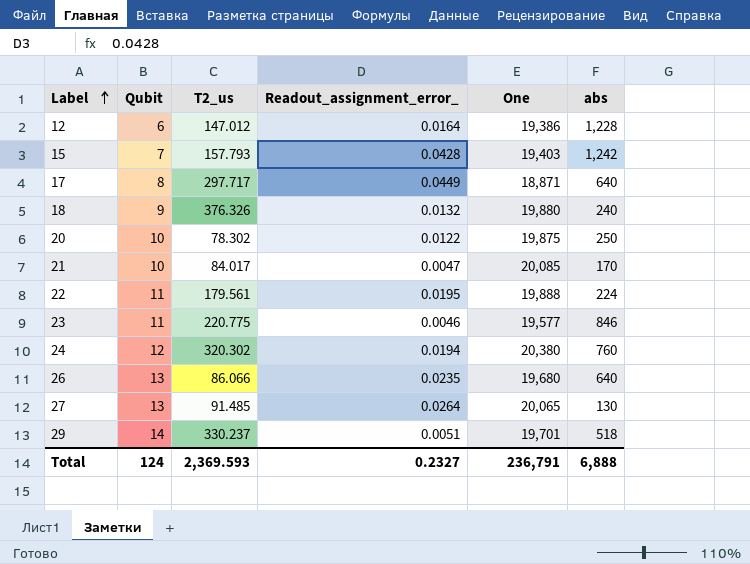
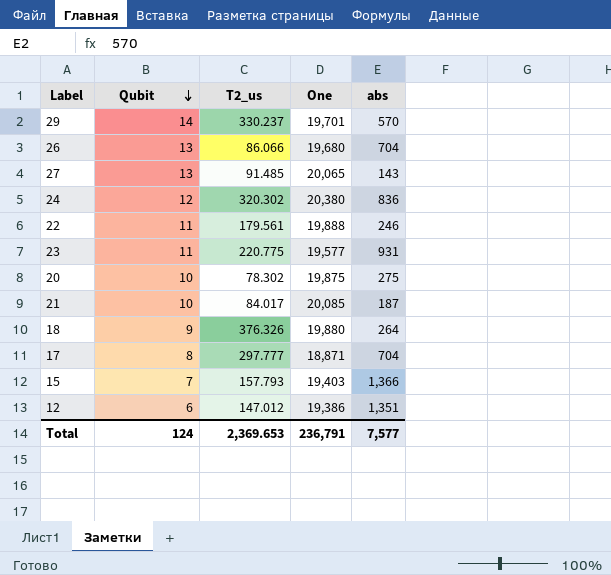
row order: Label ascending -> Qubit descending
column Readout_assignment_error_ | position: 4 -> none
29 | abs: 518 -> 570
26 | abs: 640 -> 704
27 | abs: 130 -> 143
24 | abs: 760 -> 836
22 | abs: 224 -> 246
23 | abs: 846 -> 931
20 | abs: 250 -> 275
21 | abs: 170 -> 187
18 | abs: 240 -> 264
17 | T2_us: 297.717 -> 297.777
17 | abs: 640 -> 704
15 | abs: 1,242 -> 1,366
12 | abs: 1,228 -> 1,351
Total | T2_us: 2,369.593 -> 2,369.653
Total | abs: 6,888 -> 7,577

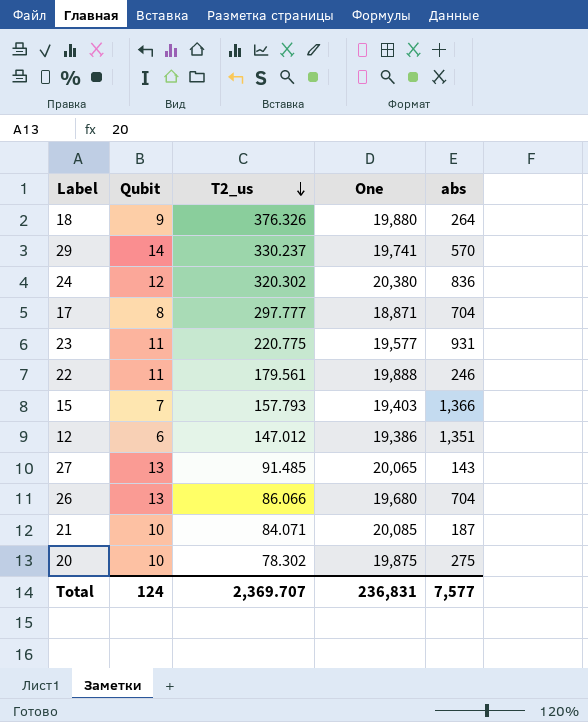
row order: Qubit descending -> T2_us descending
29 | One: 19,701 -> 19,741
21 | T2_us: 84.017 -> 84.071
Total | T2_us: 2,369.653 -> 2,369.707
Total | One: 236,791 -> 236,831

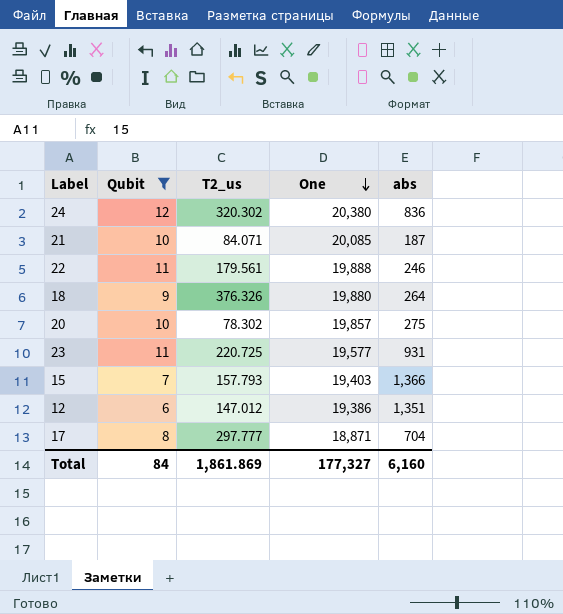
filter: none -> Qubit <= 12
row order: T2_us descending -> One descending
20 | One: 19,875 -> 19,857
23 | T2_us: 220.775 -> 220.725
Total | Qubit: 124 -> 84
Total | T2_us: 2,369.707 -> 1,861.869
Total | One: 236,831 -> 177,327
Total | abs: 7,577 -> 6,160

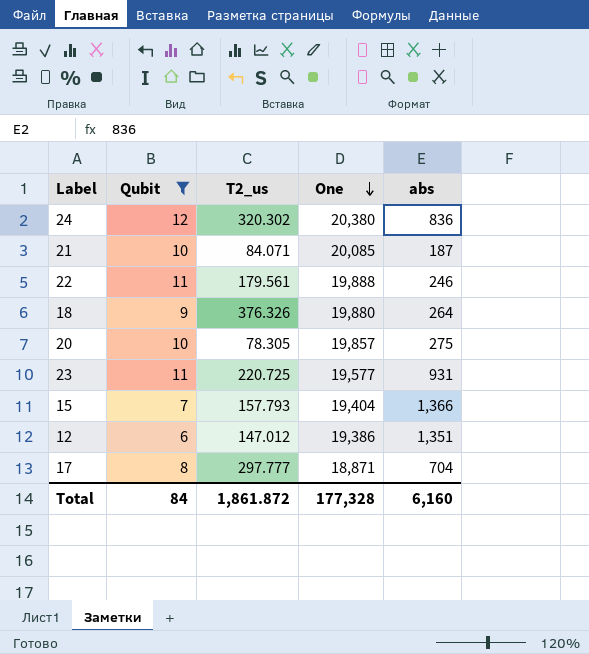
20 | T2_us: 78.302 -> 78.305
15 | One: 19,403 -> 19,404
Total | T2_us: 1,861.869 -> 1,861.872
Total | One: 177,327 -> 177,328

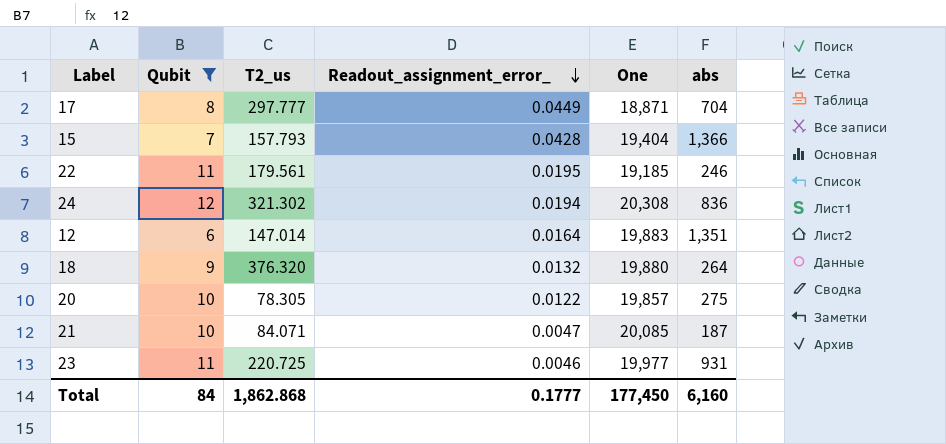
row order: One descending -> Readout_assignment_error_ descending
column Readout_assignment_error_ | position: none -> 4
22 | One: 19,888 -> 19,185
24 | T2_us: 320.302 -> 321.302
24 | One: 20,380 -> 20,308
12 | T2_us: 147.012 -> 147.014
12 | One: 19,386 -> 19,883
18 | T2_us: 376.326 -> 376.320
23 | One: 19,577 -> 19,977
Total | T2_us: 1,861.872 -> 1,862.868
Total | One: 177,328 -> 177,450

